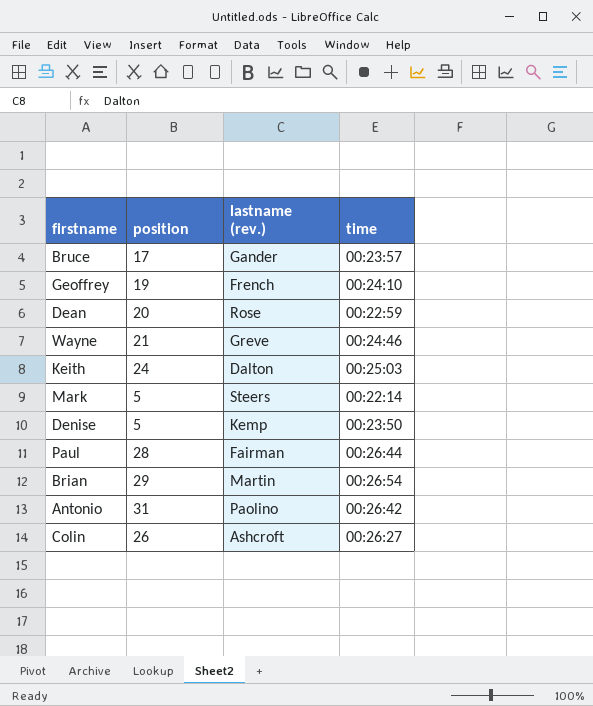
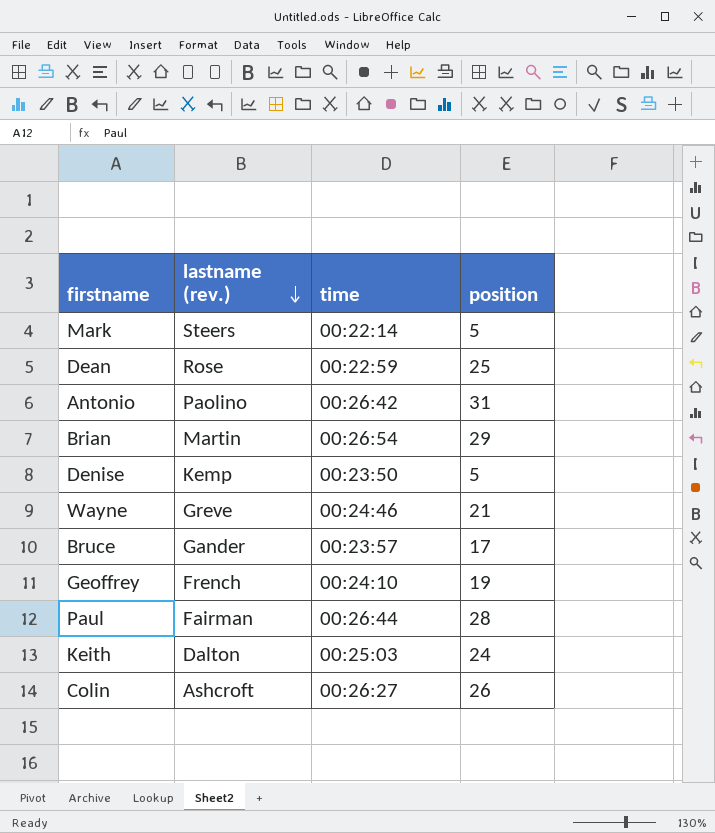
row order: none -> lastname (rev.) descending
column position | position: 2 -> 4
Dean | position: 20 -> 25

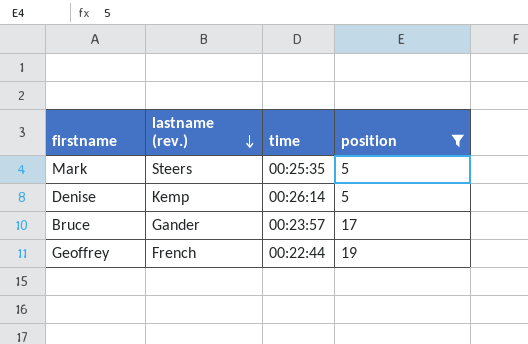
filter: none -> position <= 19
Mark | time: 00:22:14 -> 00:25:35
Denise | time: 00:23:50 -> 00:26:14
Geoffrey | time: 00:24:10 -> 00:22:44

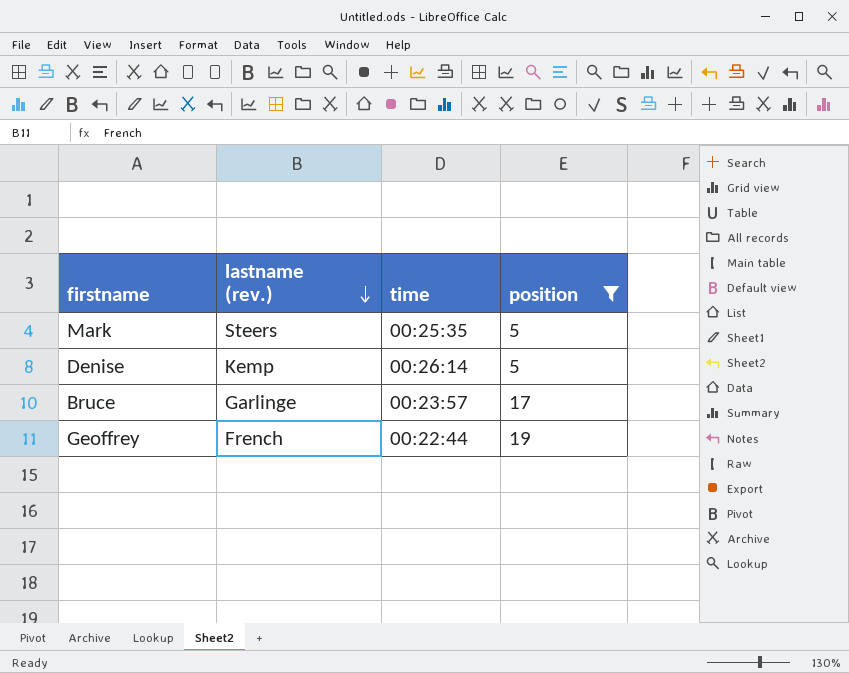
Bruce | lastname (rev.): Gander -> Garlinge

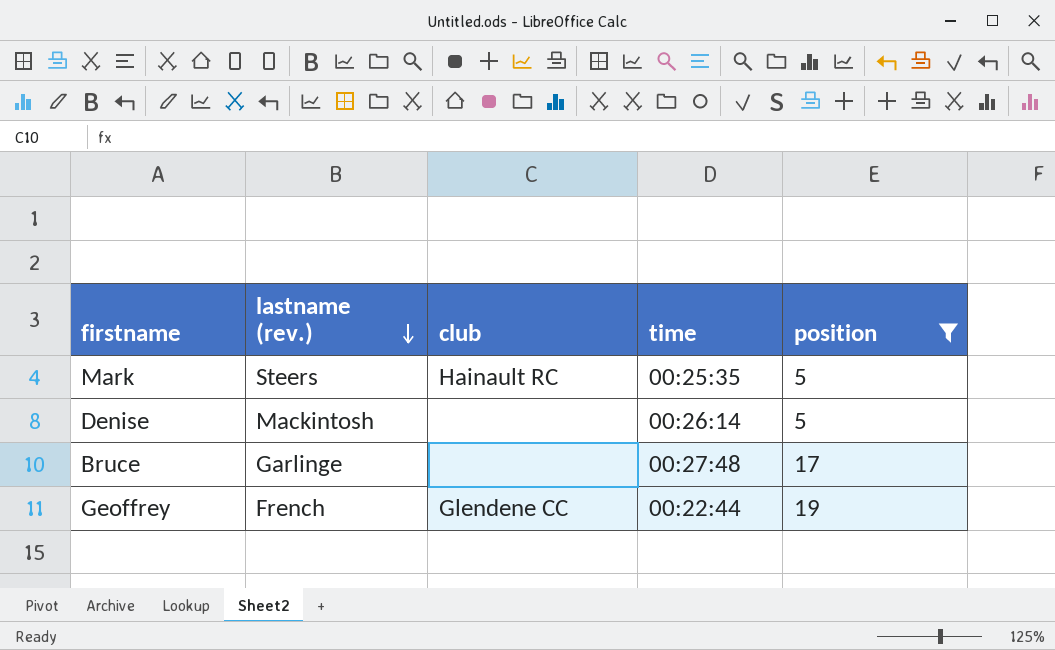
column club | position: none -> 3
Denise | lastname (rev.): Kemp -> Mackintosh
Bruce | time: 00:23:57 -> 00:27:48

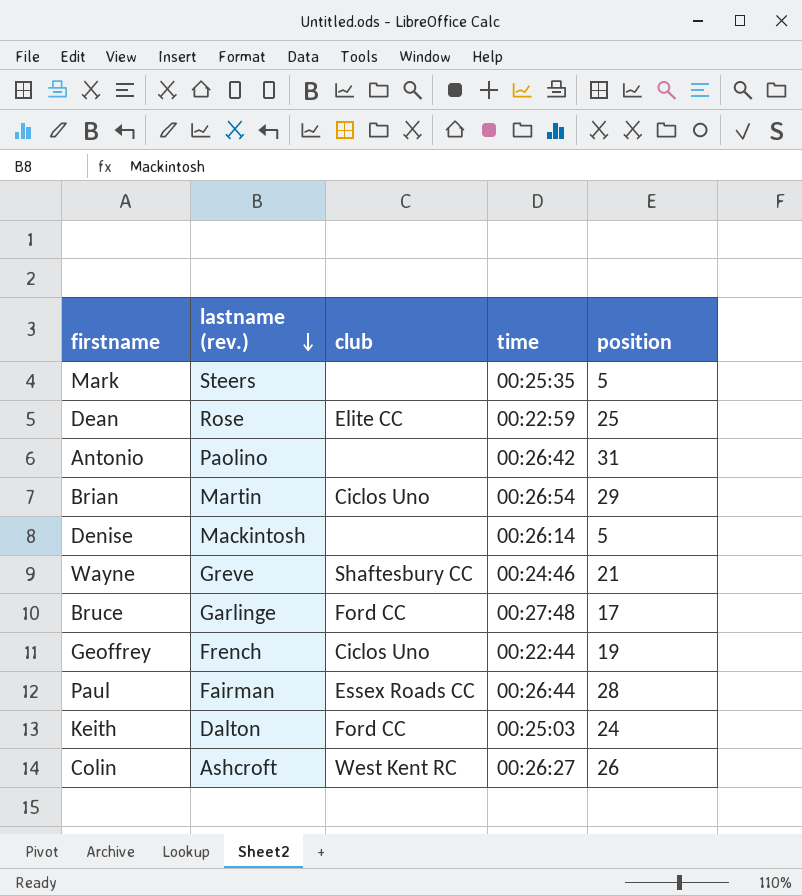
filter: position <= 19 -> none
Mark | club: Hainault RC -> none
Bruce | club: none -> Ford CC
Geoffrey | club: Glendene CC -> Ciclos Uno

